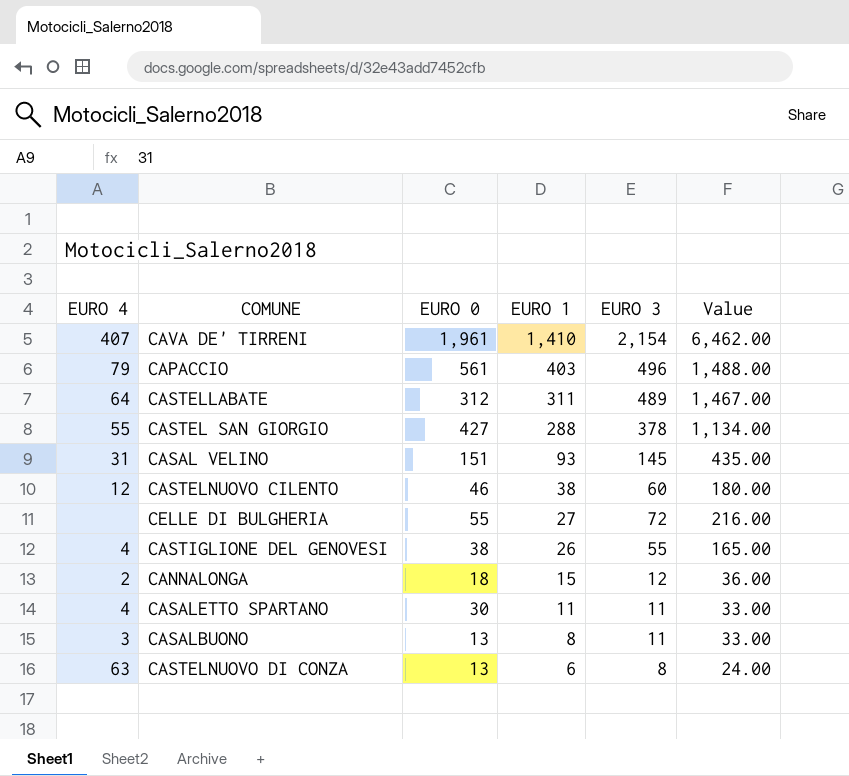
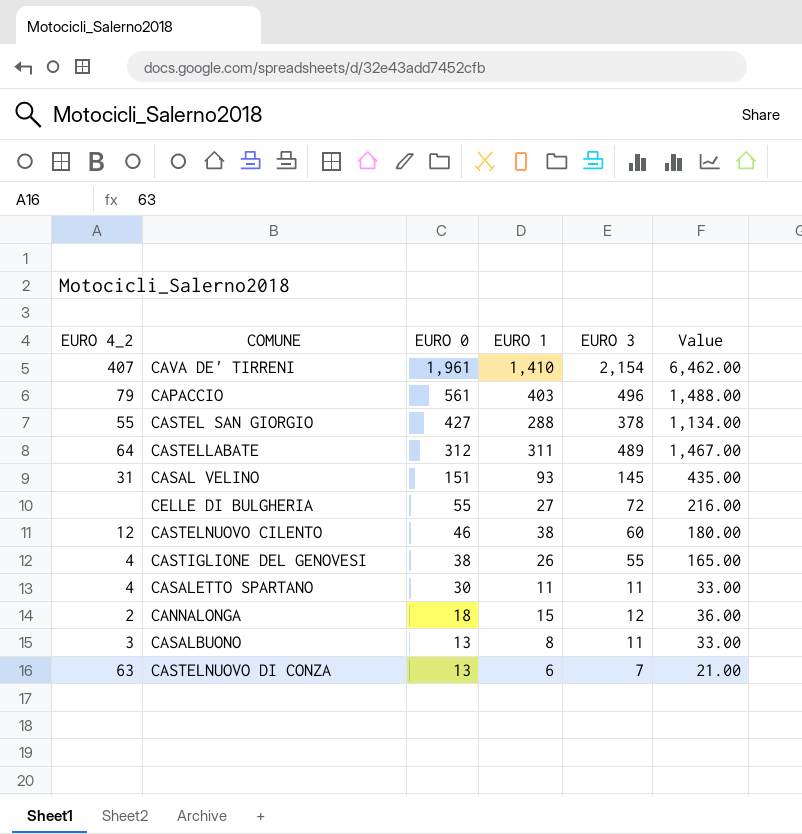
row order: EURO 1 descending -> EURO 0 descending
column name: EURO 4 -> EURO 4_2
CASTELNUOVO DI CONZA | EURO 3: 8 -> 7
CASTELNUOVO DI CONZA | Value: 24.00 -> 21.00

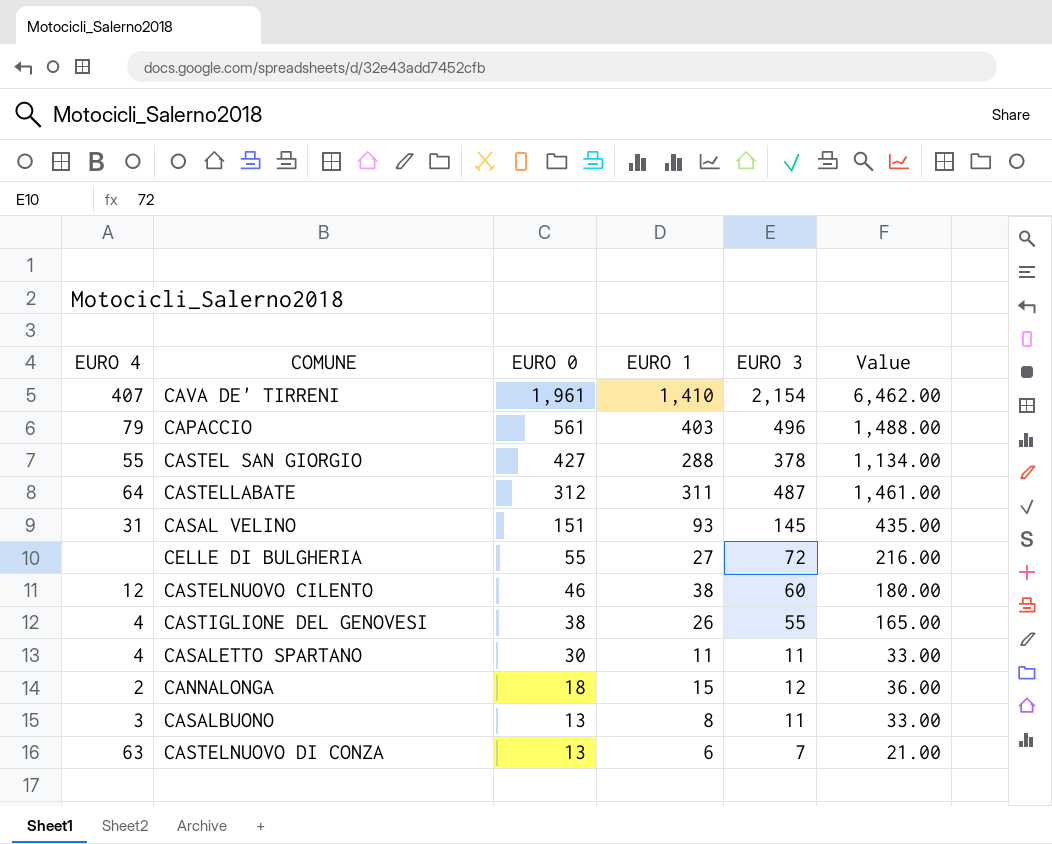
column name: EURO 4_2 -> EURO 4
CASTELLABATE | EURO 3: 489 -> 487
CASTELLABATE | Value: 1,467.00 -> 1,461.00

